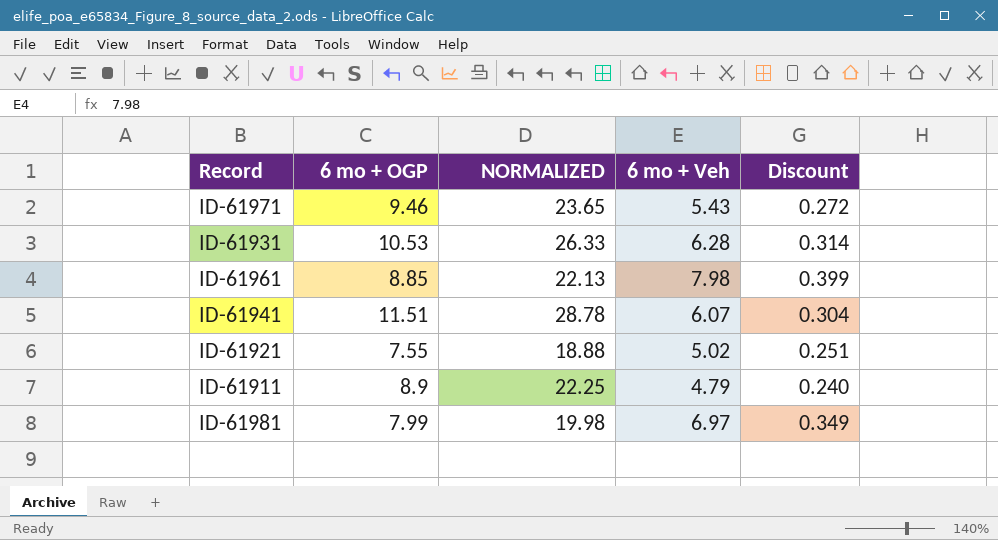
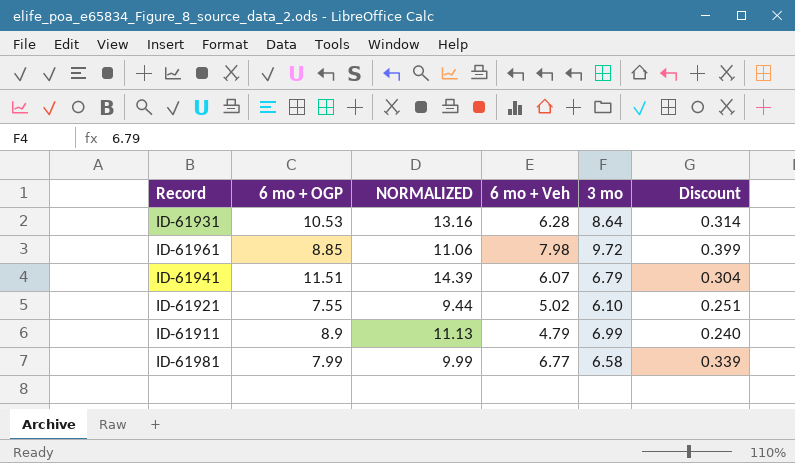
column NORMALIZED | formula: [6 mo + OGP] * 2.5 -> [6 mo + OGP] * 1.25
column 3 mo | position: none -> 5
row ID-61971: 9.46 | 23.65 | 5.43 | 0.272 -> none
ID-61981 | 6 mo + Veh: 6.97 -> 6.77
ID-61981 | Discount: 0.349 -> 0.339

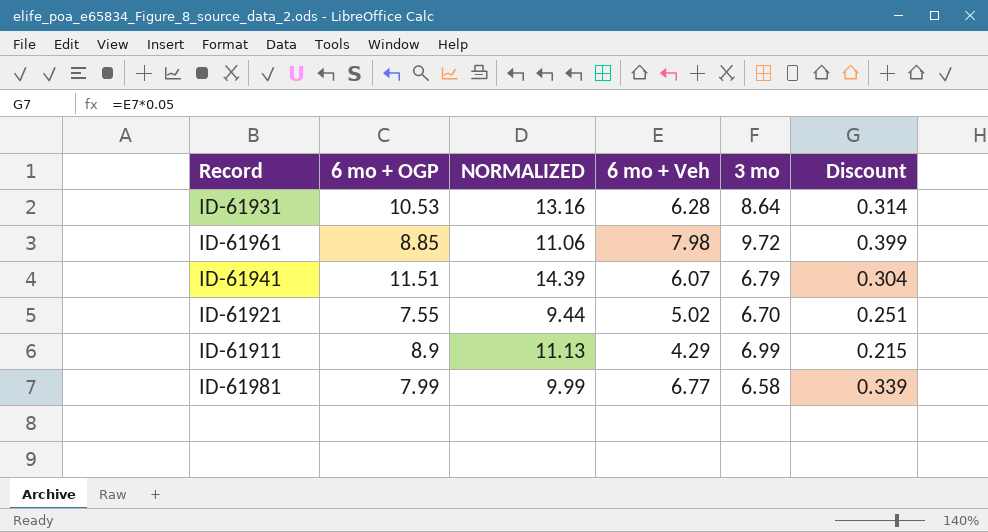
ID-61921 | 3 mo: 6.10 -> 6.70
ID-61911 | 6 mo + Veh: 4.79 -> 4.29
ID-61911 | Discount: 0.240 -> 0.215

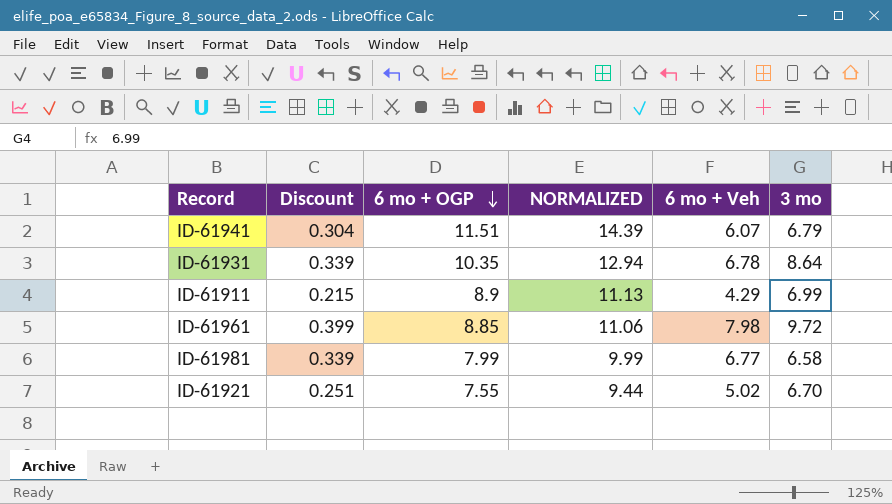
row order: none -> 6 mo + OGP descending
column Discount | position: 6 -> 2
ID-61931 | Discount: 0.314 -> 0.339
ID-61931 | 6 mo + OGP: 10.53 -> 10.35
ID-61931 | NORMALIZED: 13.16 -> 12.94
ID-61931 | 6 mo + Veh: 6.28 -> 6.78

